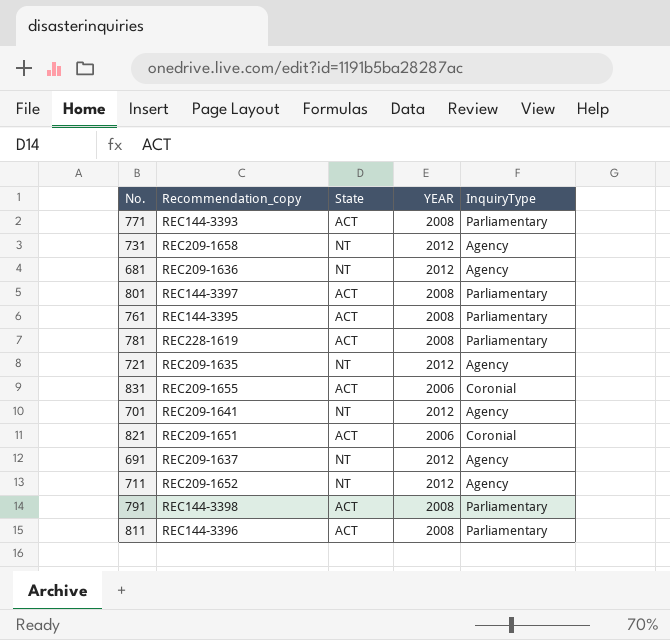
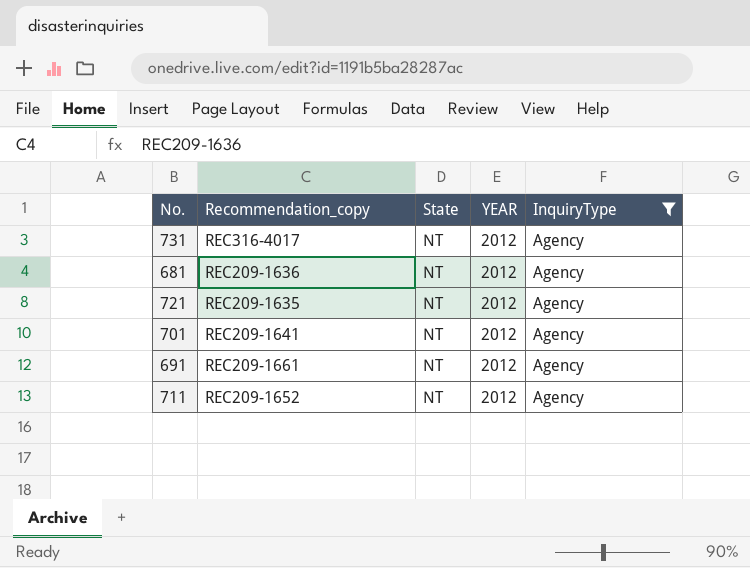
filter: none -> InquiryType = Agency
731 | Recommendation_copy: REC209-1658 -> REC316-4017
691 | Recommendation_copy: REC209-1637 -> REC209-1661

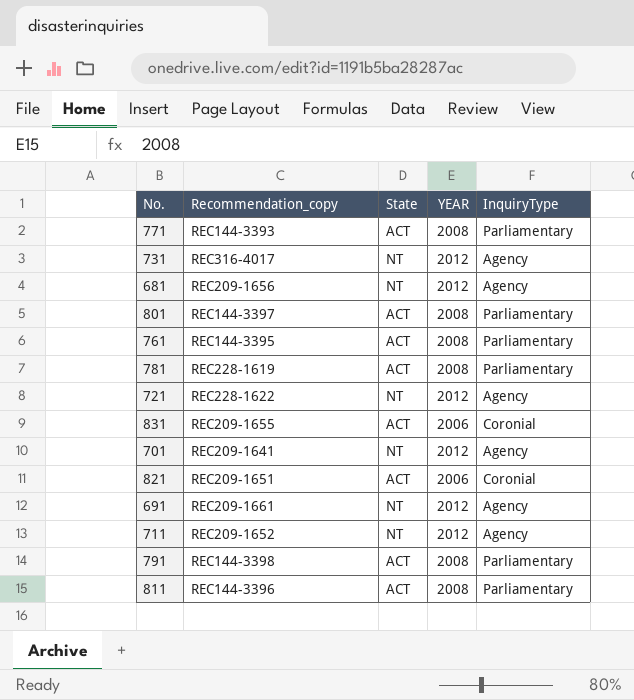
filter: InquiryType = Agency -> none
681 | Recommendation_copy: REC209-1636 -> REC209-1656
721 | Recommendation_copy: REC209-1635 -> REC228-1622

